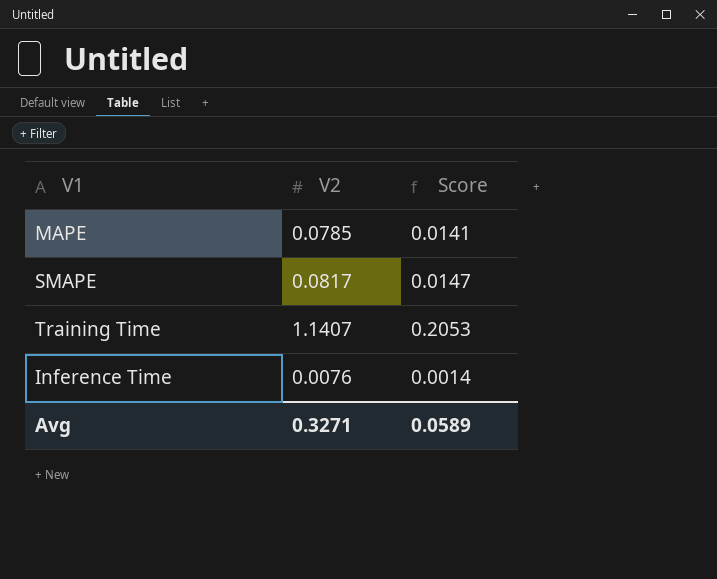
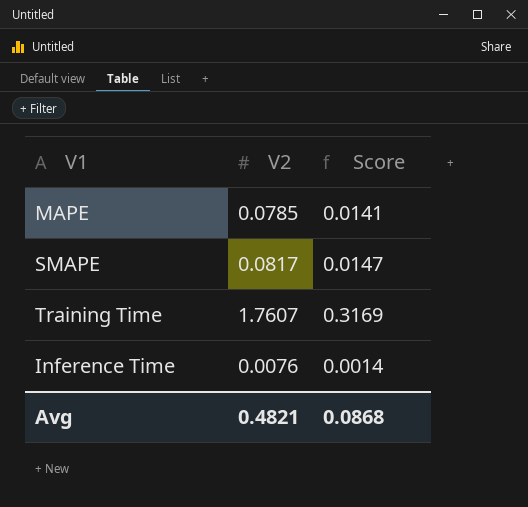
Training Time | V2: 1.1407 -> 1.7607
Training Time | Score: 0.2053 -> 0.3169
Avg | V2: 0.3271 -> 0.4821
Avg | Score: 0.0589 -> 0.0868

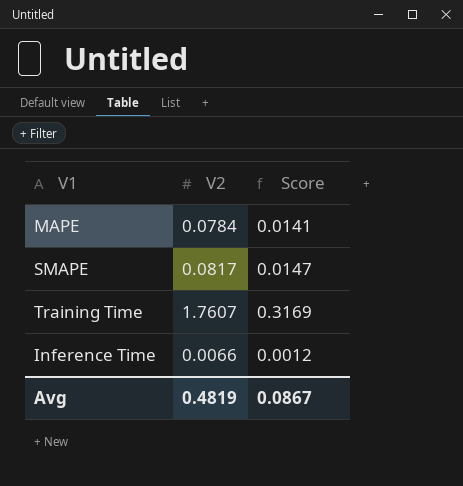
MAPE | V2: 0.0785 -> 0.0784
Inference Time | V2: 0.0076 -> 0.0066
Inference Time | Score: 0.0014 -> 0.0012
Avg | V2: 0.4821 -> 0.4819
Avg | Score: 0.0868 -> 0.0867

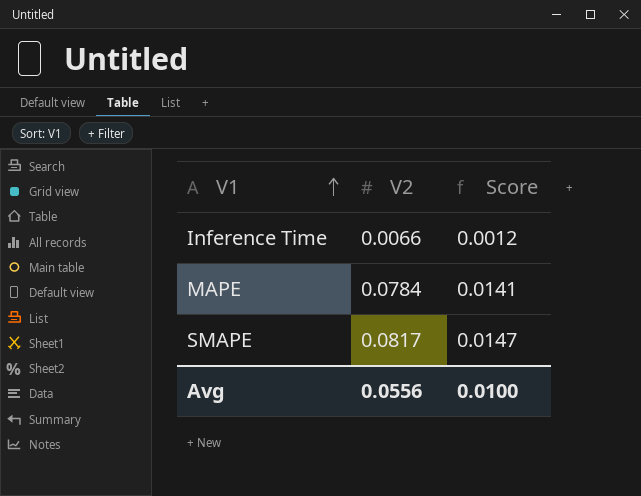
row order: none -> V1 ascending
row Training Time: 1.7607 | 0.3169 -> none
Avg | V2: 0.4819 -> 0.0556
Avg | Score: 0.0867 -> 0.0100

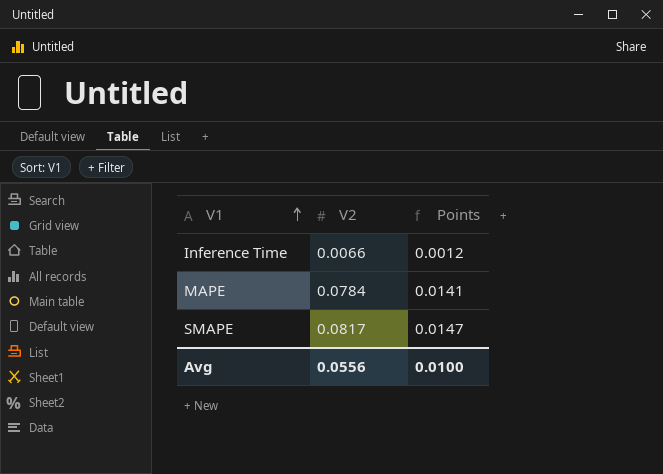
column name: Score -> Points

